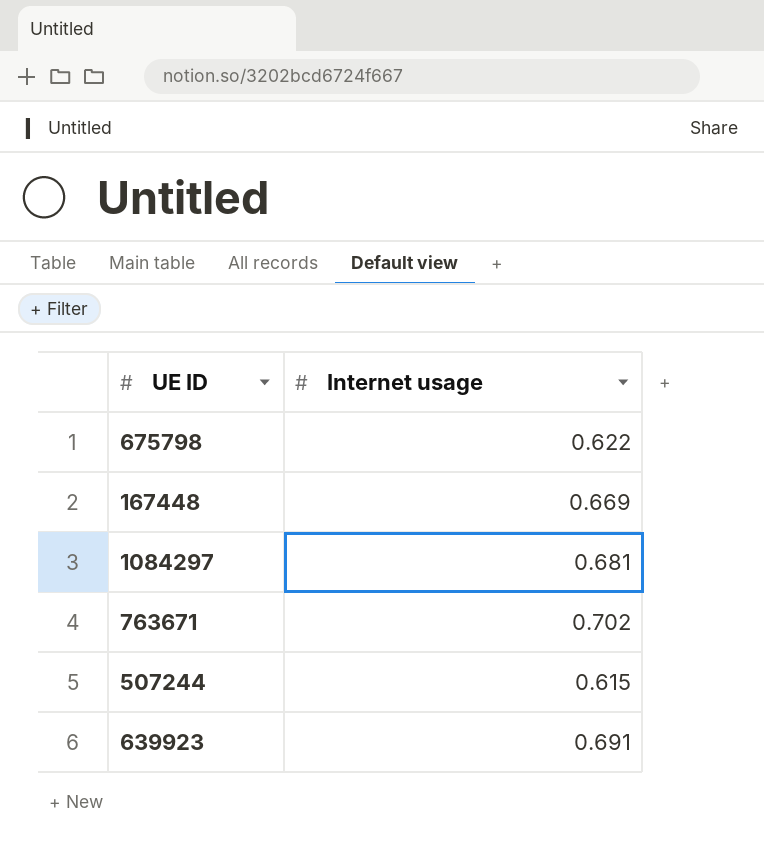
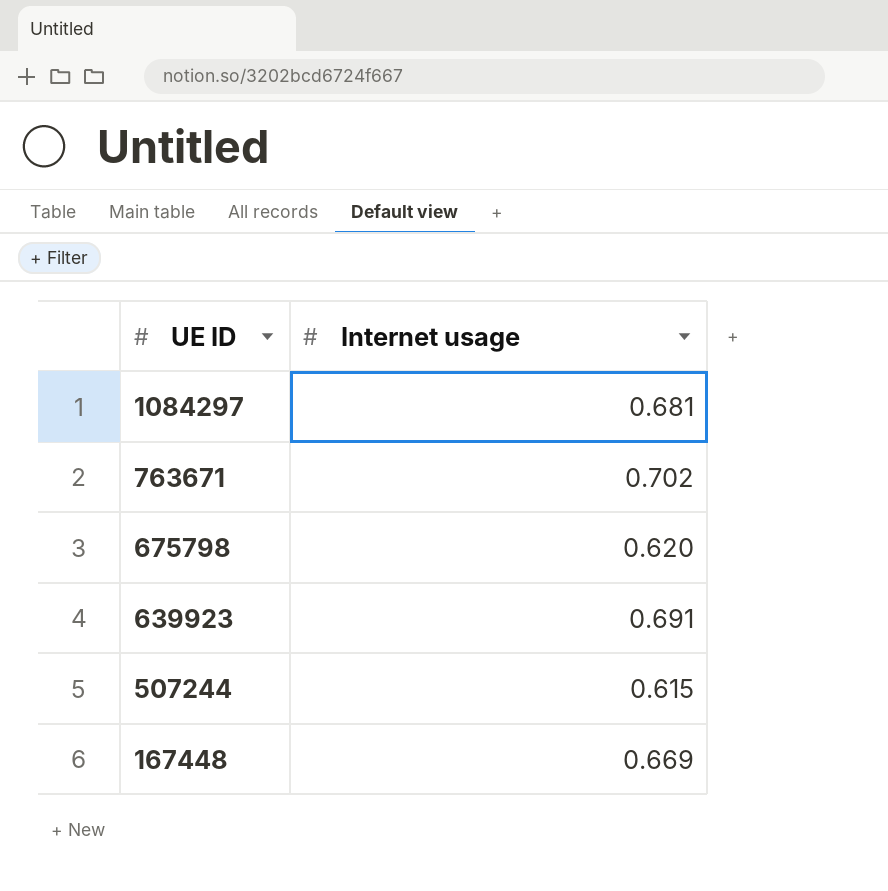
row order: none -> UE ID descending
675798 | Internet usage: 0.622 -> 0.620

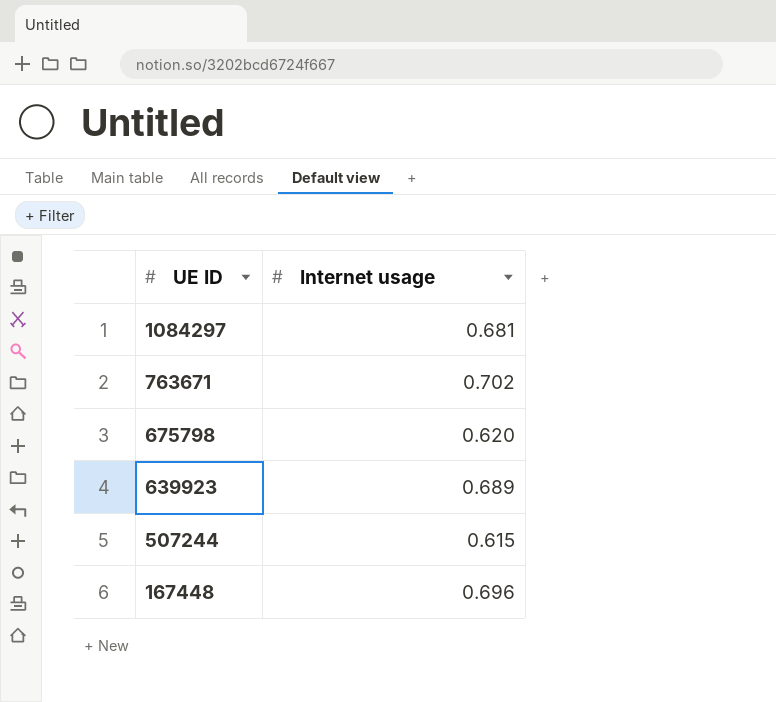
639923 | Internet usage: 0.691 -> 0.689
167448 | Internet usage: 0.669 -> 0.696

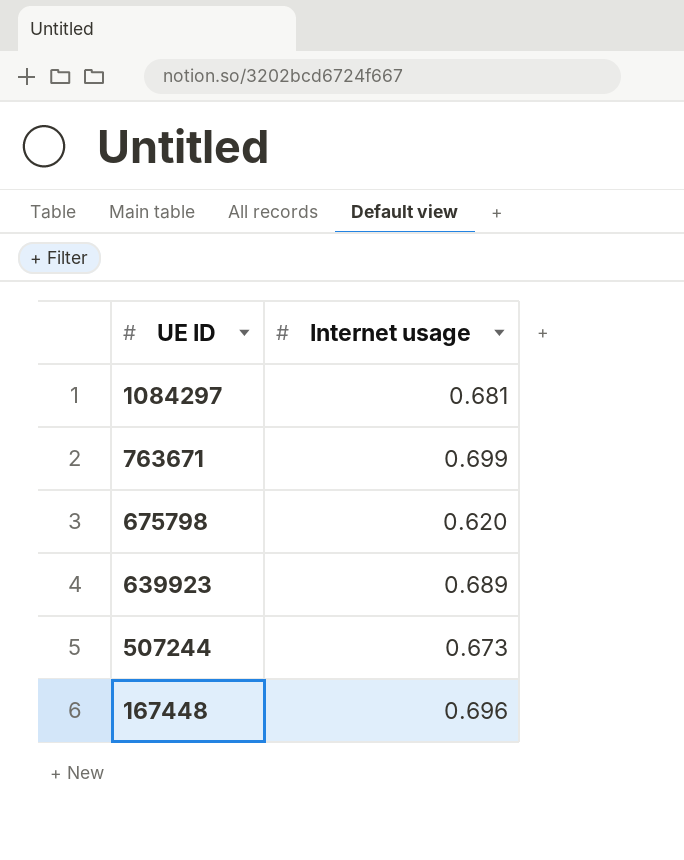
763671 | Internet usage: 0.702 -> 0.699
507244 | Internet usage: 0.615 -> 0.673

